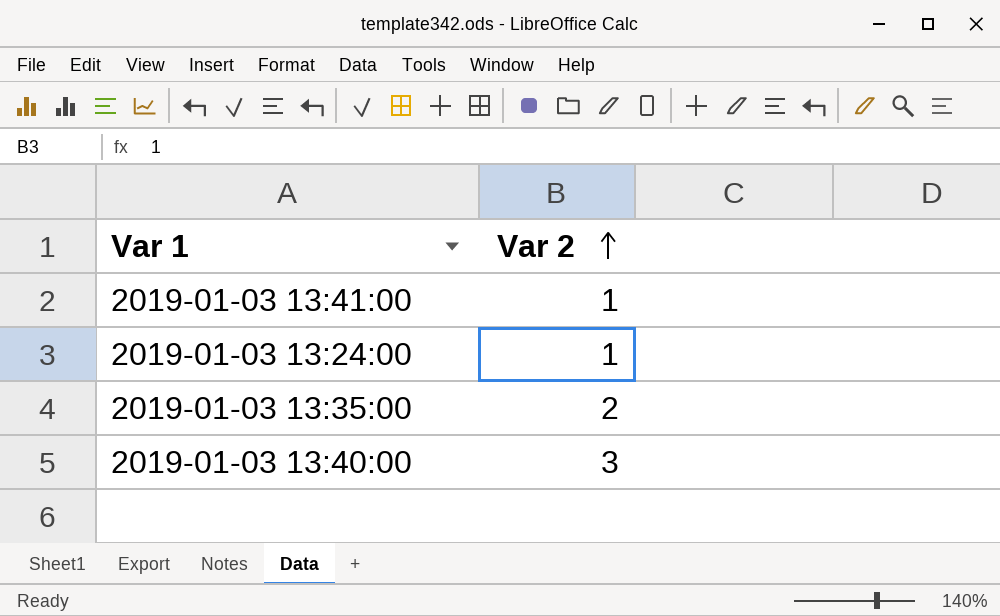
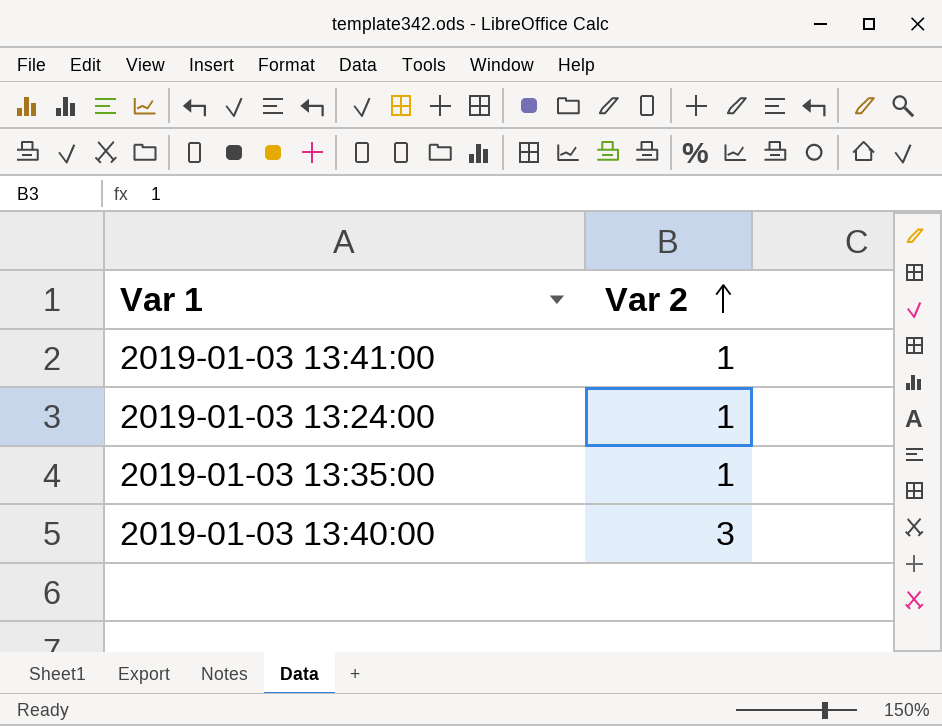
2019-01-03 13:35:00 | Var 2: 2 -> 1

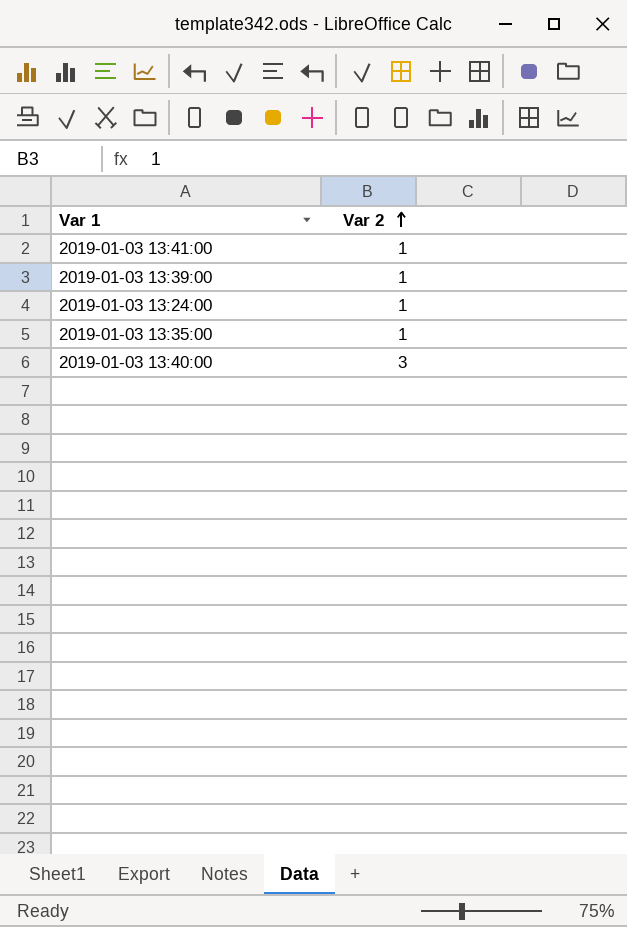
row 2019-01-03 13:39:00: none -> 1

